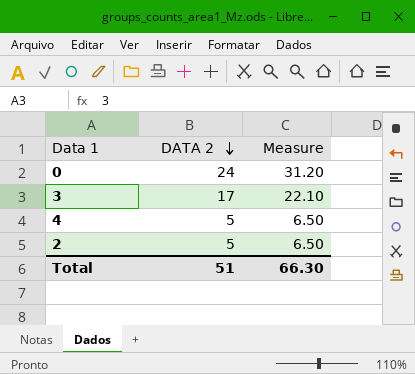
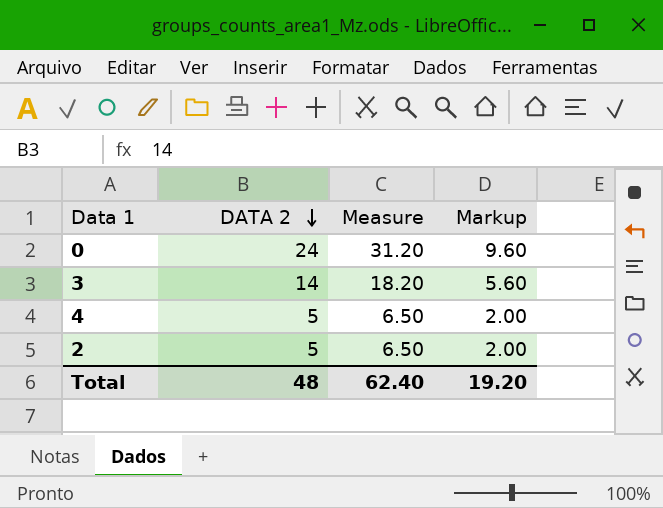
column Markup | formula: none -> [DATA 2] * 0.4
3 | DATA 2: 17 -> 14
3 | Measure: 22.10 -> 18.20
Total | DATA 2: 51 -> 48
Total | Measure: 66.30 -> 62.40

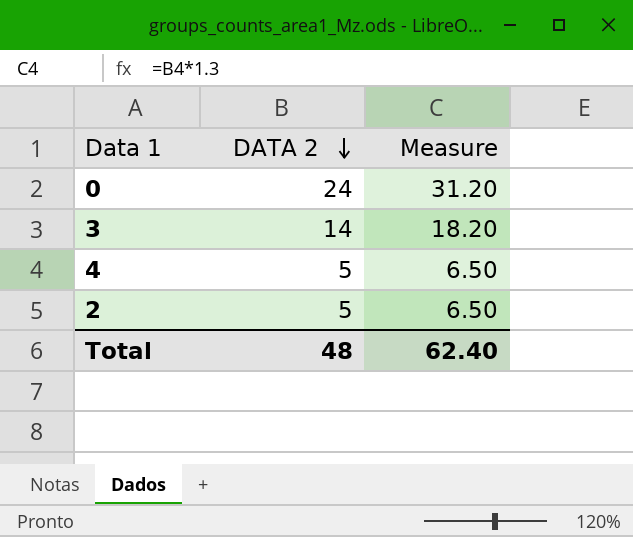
column Markup | formula: [DATA 2] * 0.4 -> none

